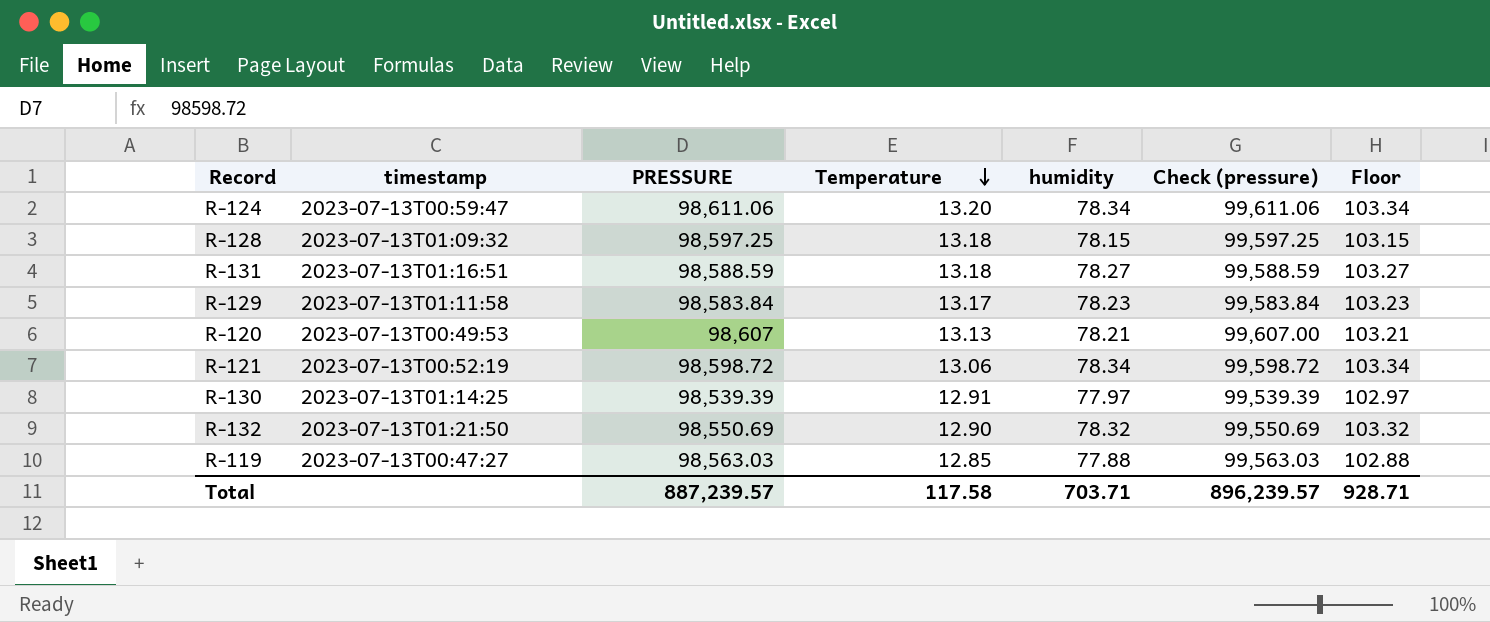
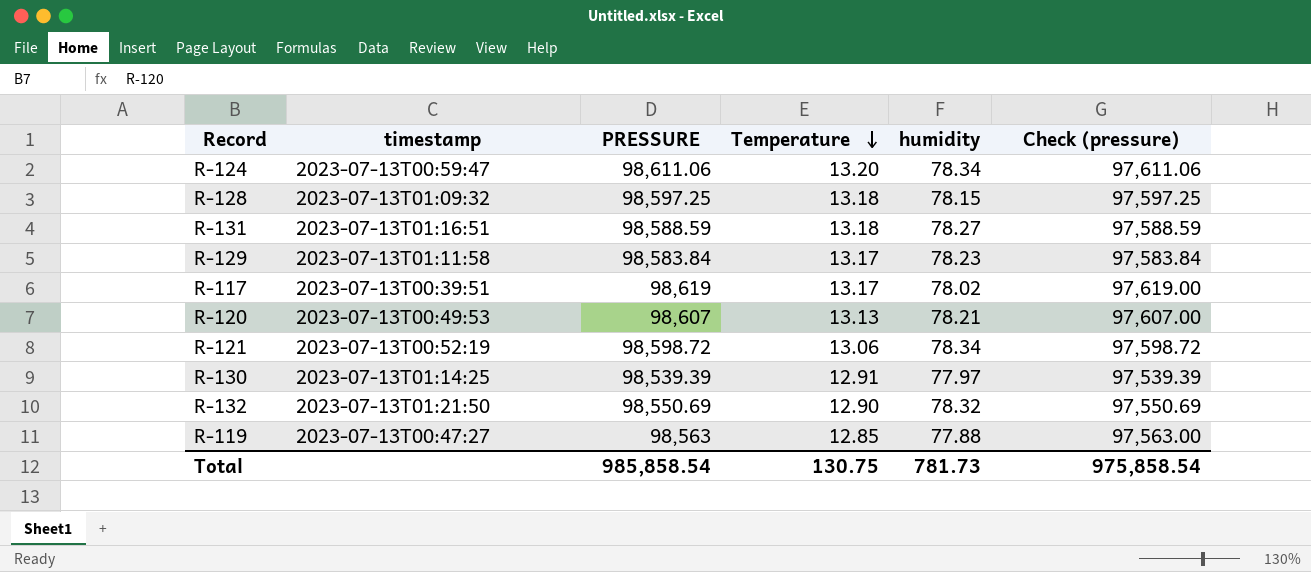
column Floor | formula: [humidity] + 25 -> none
column Check (pressure) | formula: [PRESSURE] + 1000 -> [PRESSURE] - 1000
row R-117: none -> 2023-07-13T00:39:51 | 98,619 | 13.17 | 78.02 | 97,619.00
R-119 | PRESSURE: 98,563.03 -> 98,563
Total | PRESSURE: 887,239.57 -> 985,858.54
Total | Temperature: 117.58 -> 130.75
Total | humidity: 703.71 -> 781.73
Total | Check (pressure): 896,239.57 -> 975,858.54

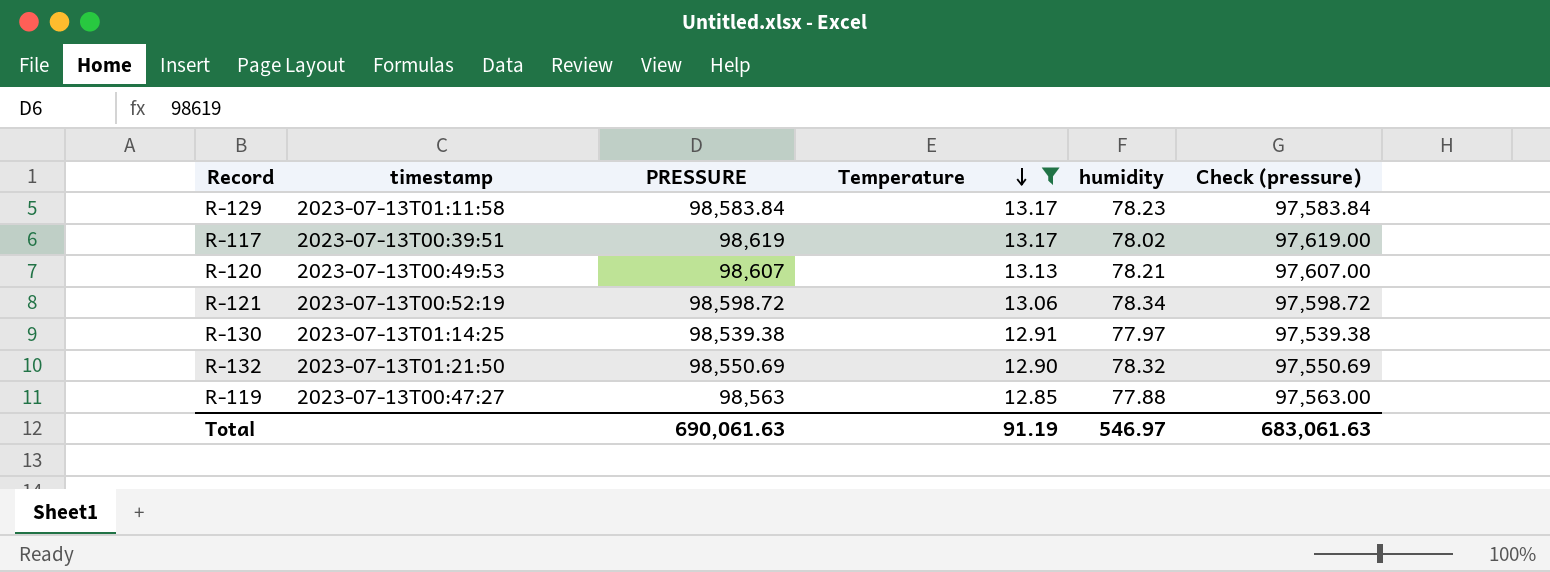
filter: none -> Temperature <= 13.17
R-130 | PRESSURE: 98,539.39 -> 98,539.38
R-130 | Check (pressure): 97,539.39 -> 97,539.38
Total | PRESSURE: 985,858.54 -> 690,061.63
Total | Temperature: 130.75 -> 91.19
Total | humidity: 781.73 -> 546.97
Total | Check (pressure): 975,858.54 -> 683,061.63

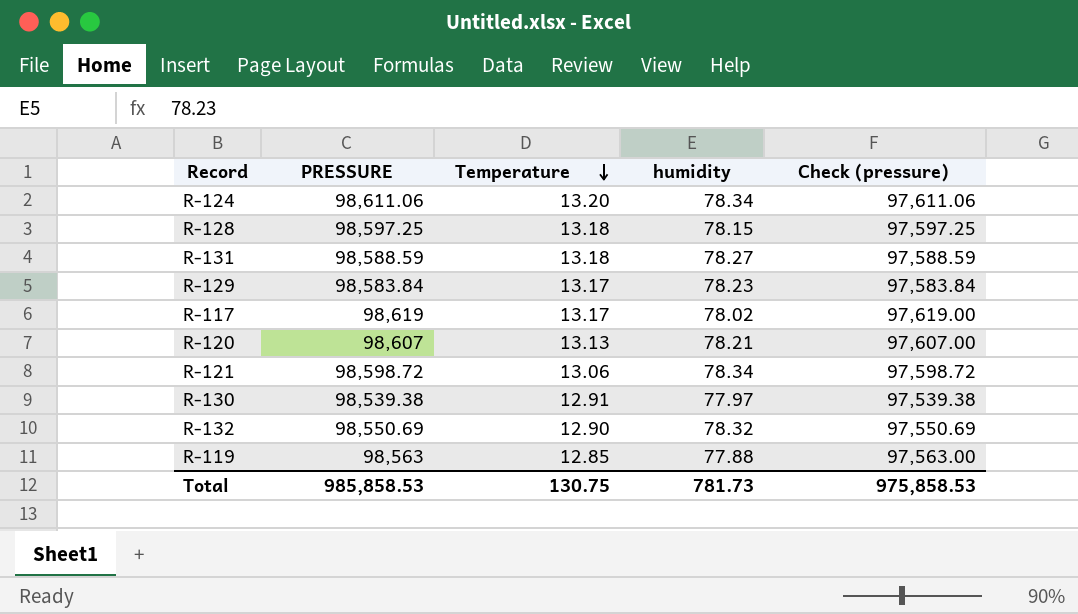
filter: Temperature <= 13.17 -> none
column timestamp | position: 2 -> none
Total | PRESSURE: 690,061.63 -> 985,858.53
Total | Temperature: 91.19 -> 130.75
Total | humidity: 546.97 -> 781.73
Total | Check (pressure): 683,061.63 -> 975,858.53

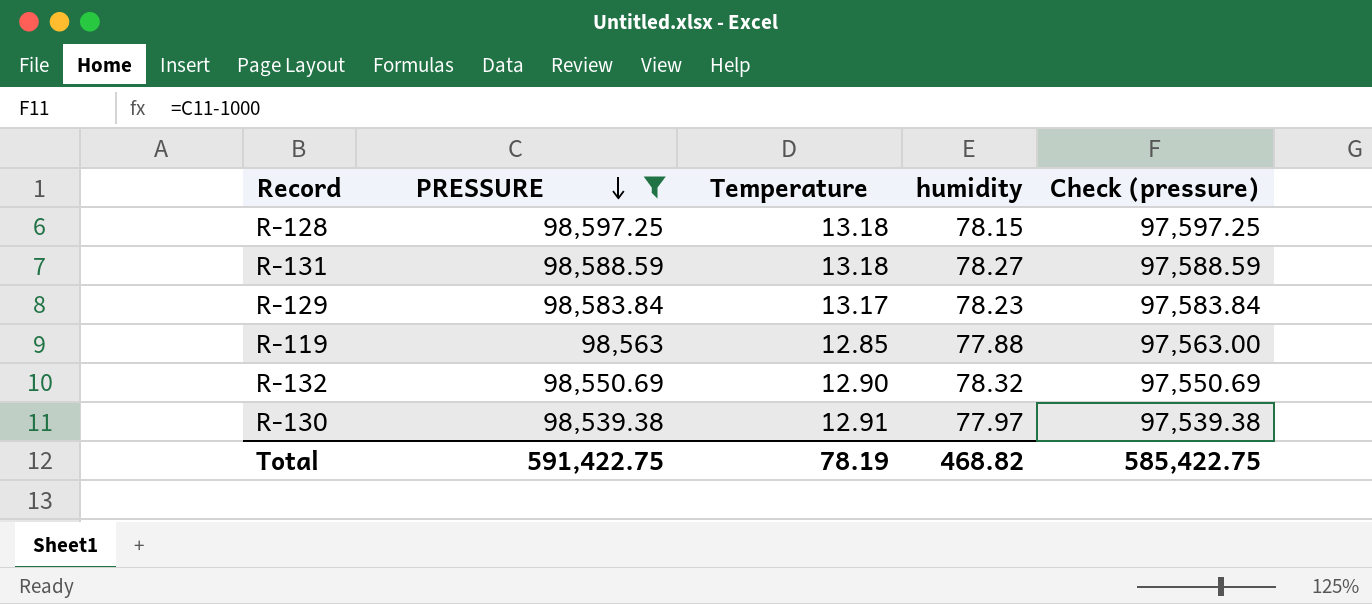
filter: none -> PRESSURE <= 98,597.25
row order: Temperature descending -> PRESSURE descending
Total | PRESSURE: 985,858.53 -> 591,422.75
Total | Temperature: 130.75 -> 78.19
Total | humidity: 781.73 -> 468.82
Total | Check (pressure): 975,858.53 -> 585,422.75

